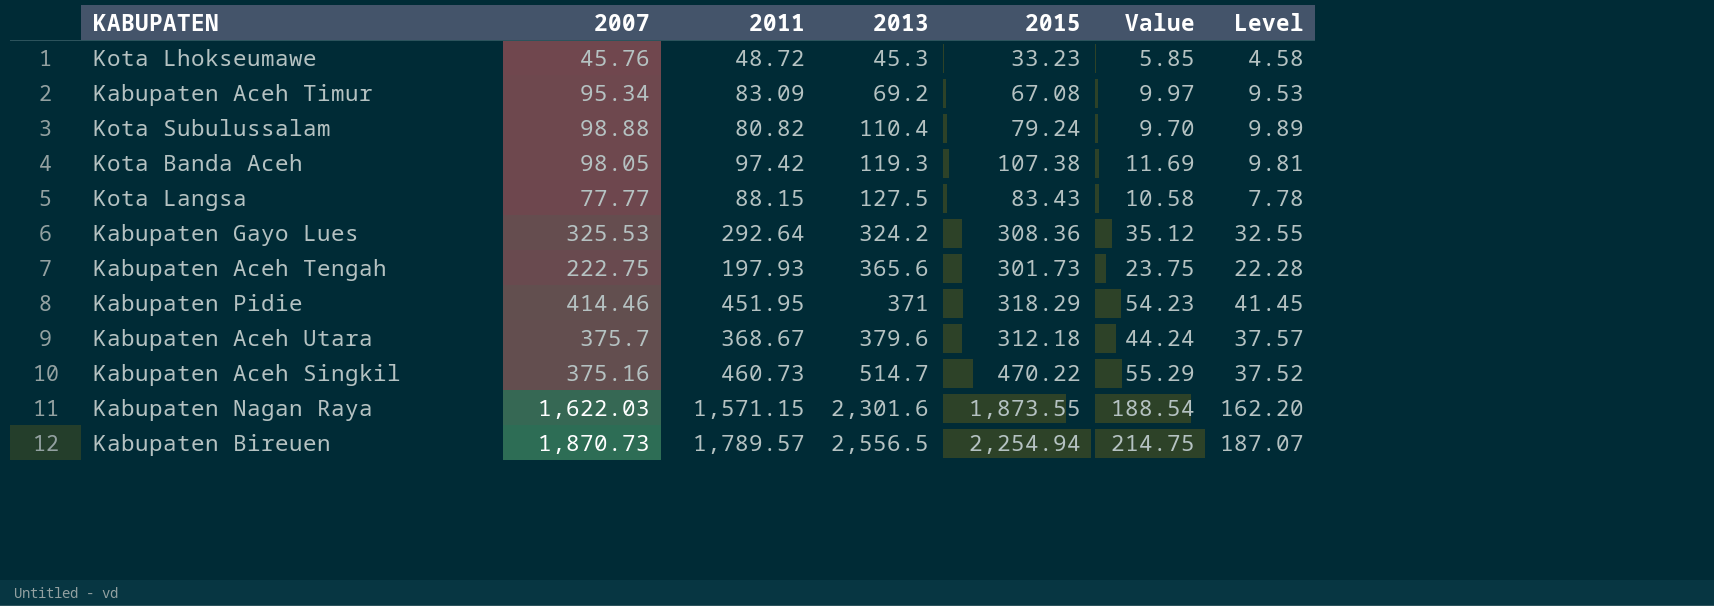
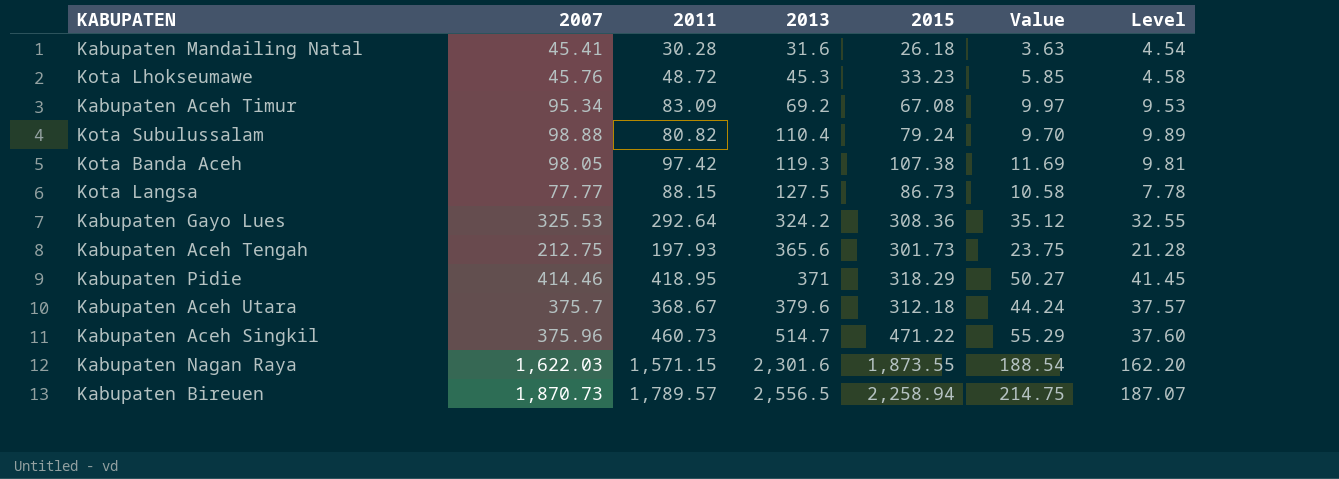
row Kabupaten Mandailing Natal: none -> 45.41 | 30.28 | 31.6 | 26.18 | 3.63 | 4.54
Kota Langsa | 2015: 83.43 -> 86.73
Kabupaten Aceh Tengah | 2007: 222.75 -> 212.75
Kabupaten Aceh Tengah | Level: 22.28 -> 21.28
Kabupaten Pidie | 2011: 451.95 -> 418.95
Kabupaten Pidie | Value: 54.23 -> 50.27
Kabupaten Aceh Singkil | 2007: 375.16 -> 375.96
Kabupaten Aceh Singkil | 2015: 470.22 -> 471.22
Kabupaten Aceh Singkil | Level: 37.52 -> 37.60
Kabupaten Bireuen | 2015: 2,254.94 -> 2,258.94

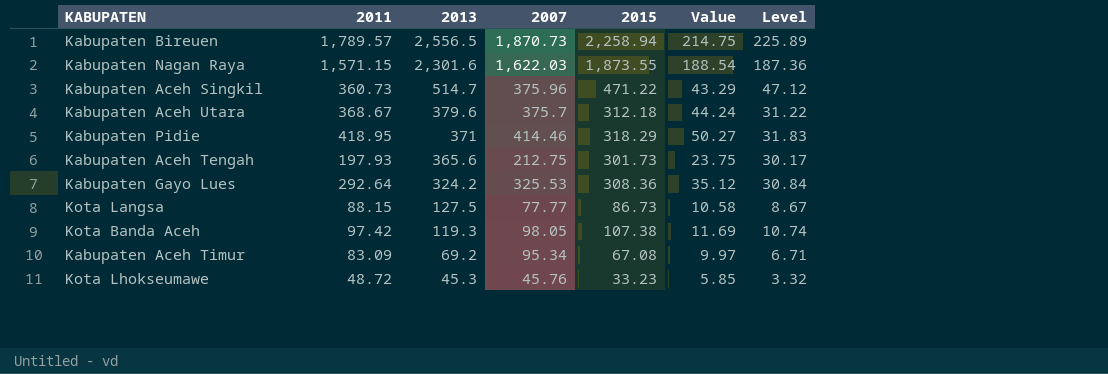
row order: 2013 ascending -> 2013 descending
column 2007 | position: 2 -> 4
column Level | formula: [2007] * 0.1 -> [2015] * 0.1
row Kabupaten Mandailing Natal: 45.41 | 30.28 | 31.6 | 26.18 | 3.63 | 4.54 -> none
row Kota Subulussalam: 98.88 | 80.82 | 110.4 | 79.24 | 9.70 | 9.89 -> none
Kabupaten Aceh Singkil | 2011: 460.73 -> 360.73
Kabupaten Aceh Singkil | Value: 55.29 -> 43.29

